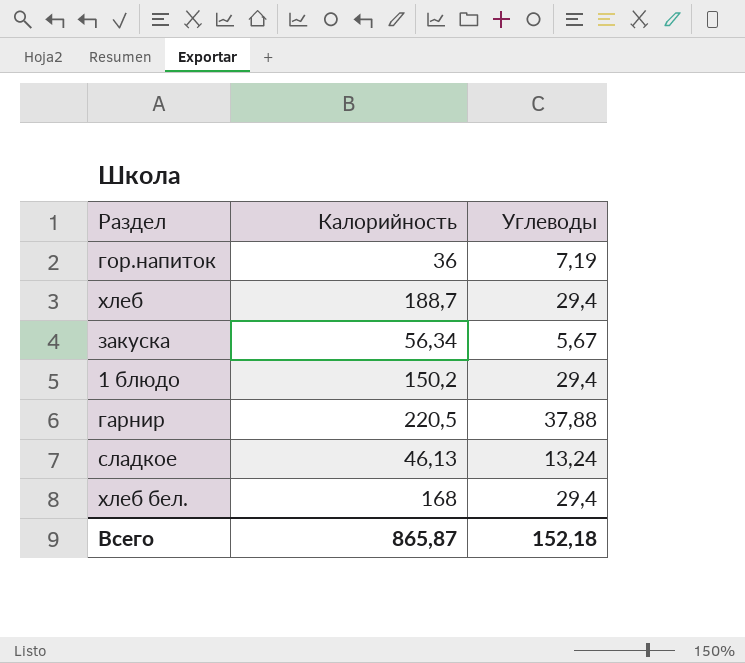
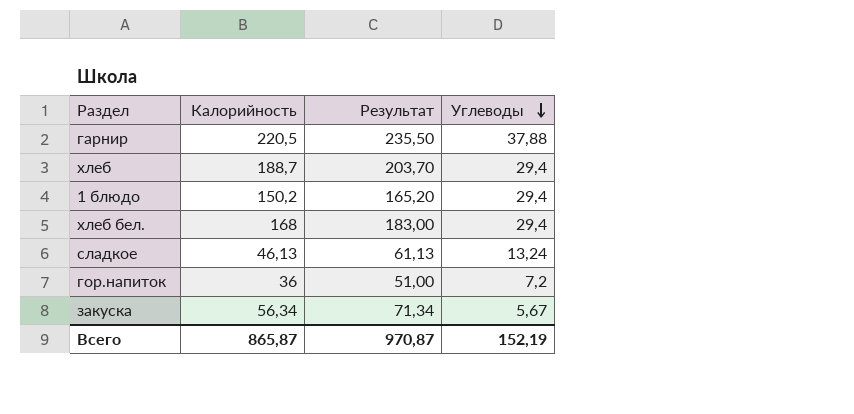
row order: none -> Углеводы descending
column Результат | formula: none -> [Калорийность] + 15
гор.напиток | Углеводы: 7,19 -> 7,2
Всего | Углеводы: 152,18 -> 152,19

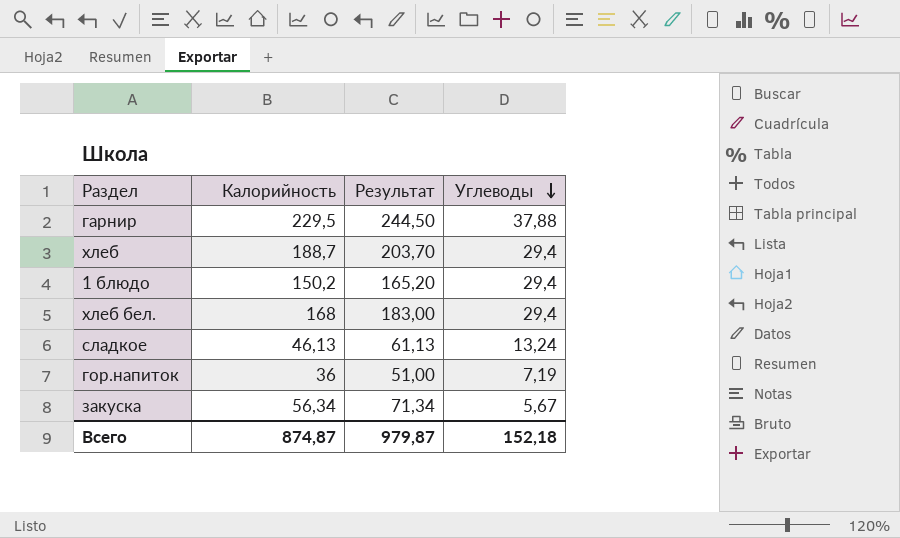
гарнир | Калорийность: 220,5 -> 229,5
гарнир | Результат: 235,50 -> 244,50
гор.напиток | Углеводы: 7,2 -> 7,19
Всего | Калорийность: 865,87 -> 874,87
Всего | Результат: 970,87 -> 979,87
Всего | Углеводы: 152,19 -> 152,18

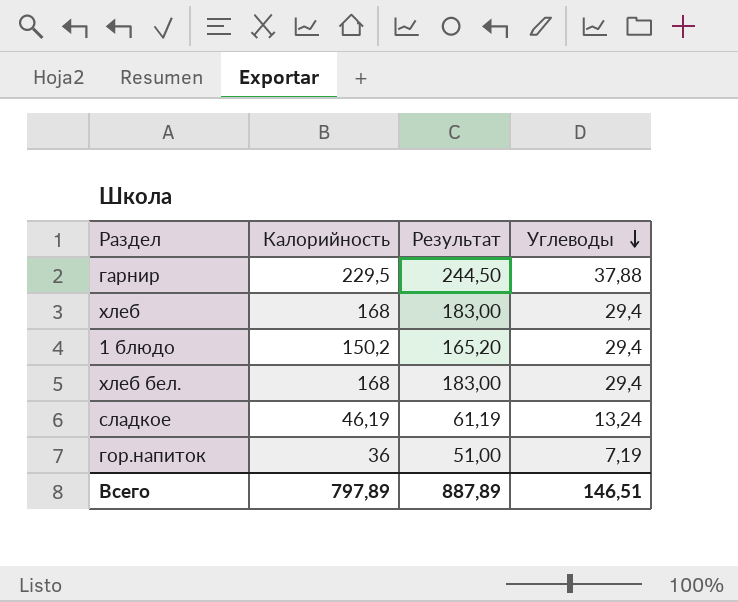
row закуска: 56,34 | 71,34 | 5,67 -> none
хлеб | Калорийность: 188,7 -> 168
хлеб | Результат: 203,70 -> 183,00
сладкое | Калорийность: 46,13 -> 46,19
сладкое | Результат: 61,13 -> 61,19
Всего | Калорийность: 874,87 -> 797,89
Всего | Результат: 979,87 -> 887,89
Всего | Углеводы: 152,18 -> 146,51

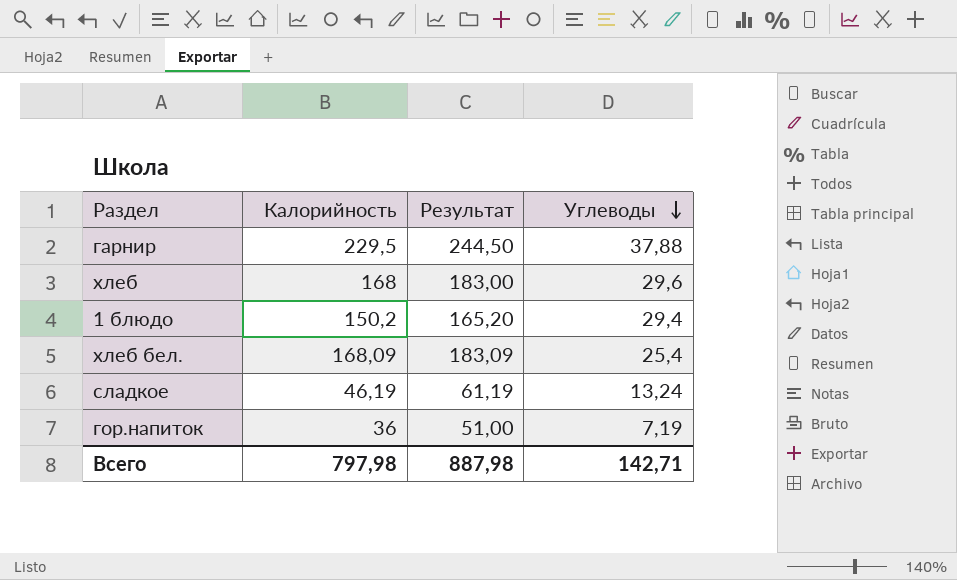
хлеб | Углеводы: 29,4 -> 29,6
хлеб бел. | Калорийность: 168 -> 168,09
хлеб бел. | Результат: 183,00 -> 183,09
хлеб бел. | Углеводы: 29,4 -> 25,4
Всего | Калорийность: 797,89 -> 797,98
Всего | Результат: 887,89 -> 887,98
Всего | Углеводы: 146,51 -> 142,71

